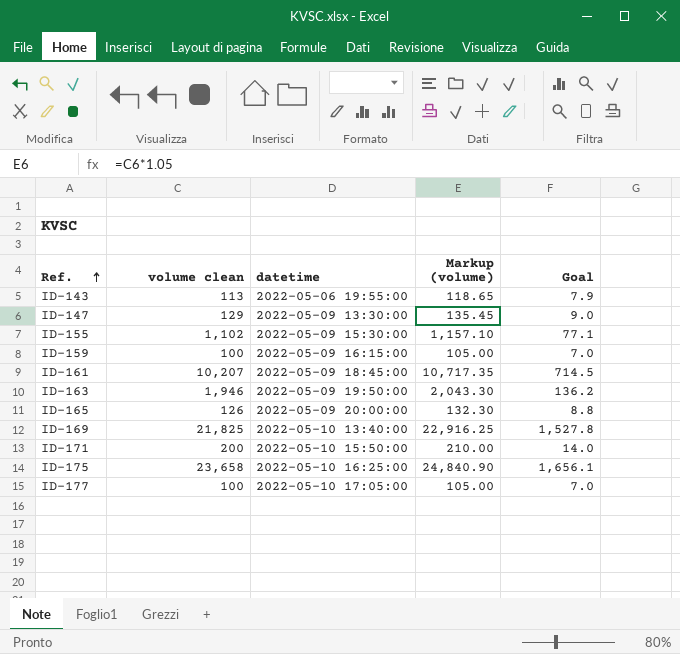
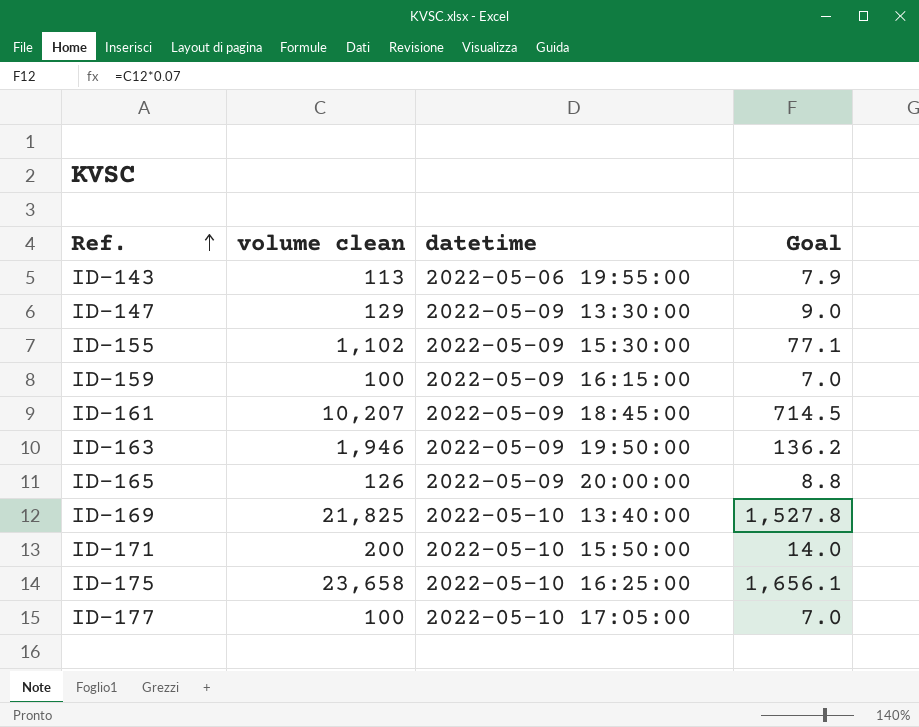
column Markup (volume) | formula: [volume clean] * 1.05 -> none

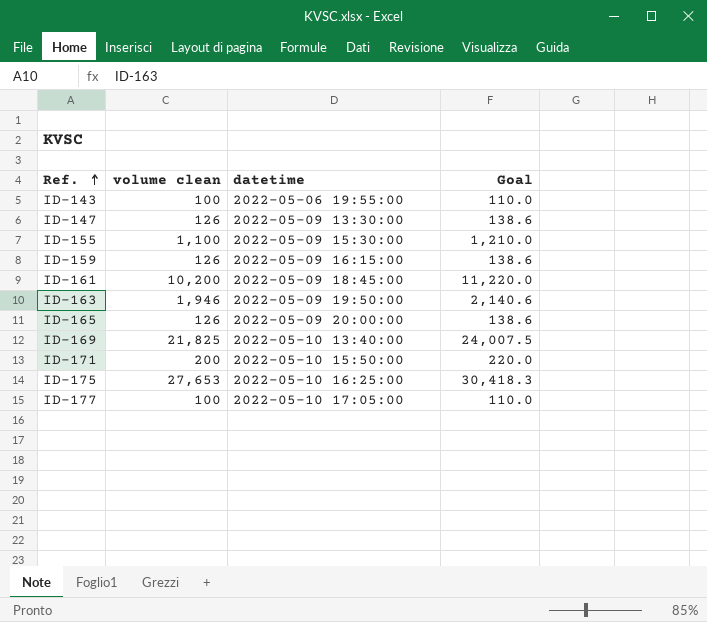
column Goal | formula: [volume clean] * 0.07 -> [volume clean] * 1.1
ID-143 | volume clean: 113 -> 100
ID-147 | volume clean: 129 -> 126
ID-155 | volume clean: 1,102 -> 1,100
ID-159 | volume clean: 100 -> 126
ID-161 | volume clean: 10,207 -> 10,200
ID-175 | volume clean: 23,658 -> 27,653

